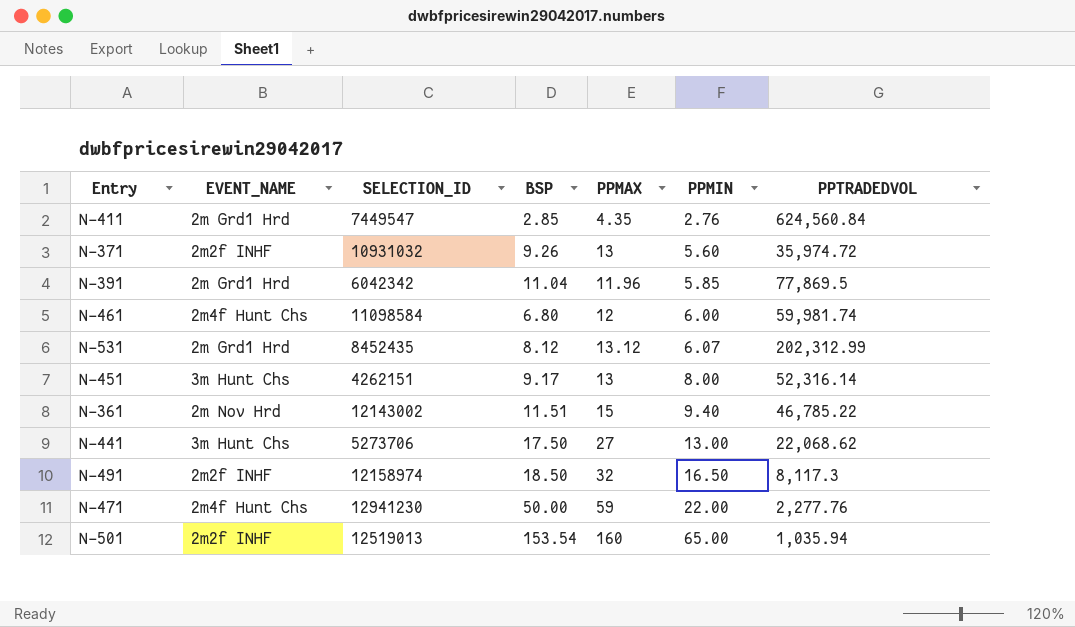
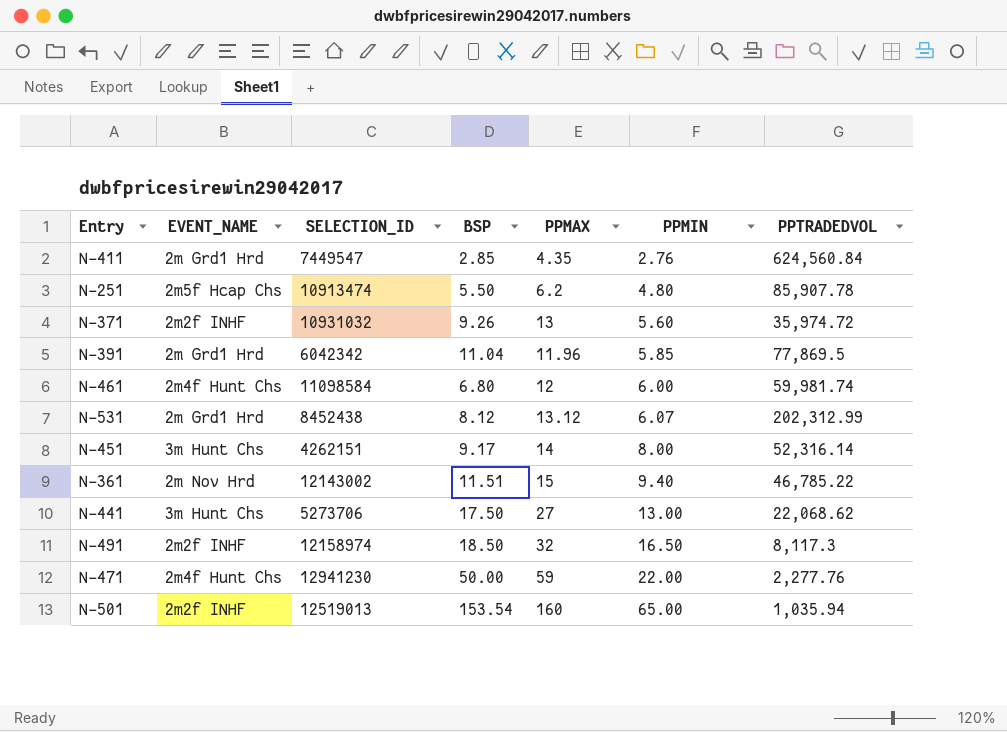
row N-251: none -> 2m5f Hcap Chs | 10913474 | 5.50 | 6.2 | 4.80 | 85,907.78
N-531 | SELECTION_ID: 8452435 -> 8452438
N-451 | PPMAX: 13 -> 14

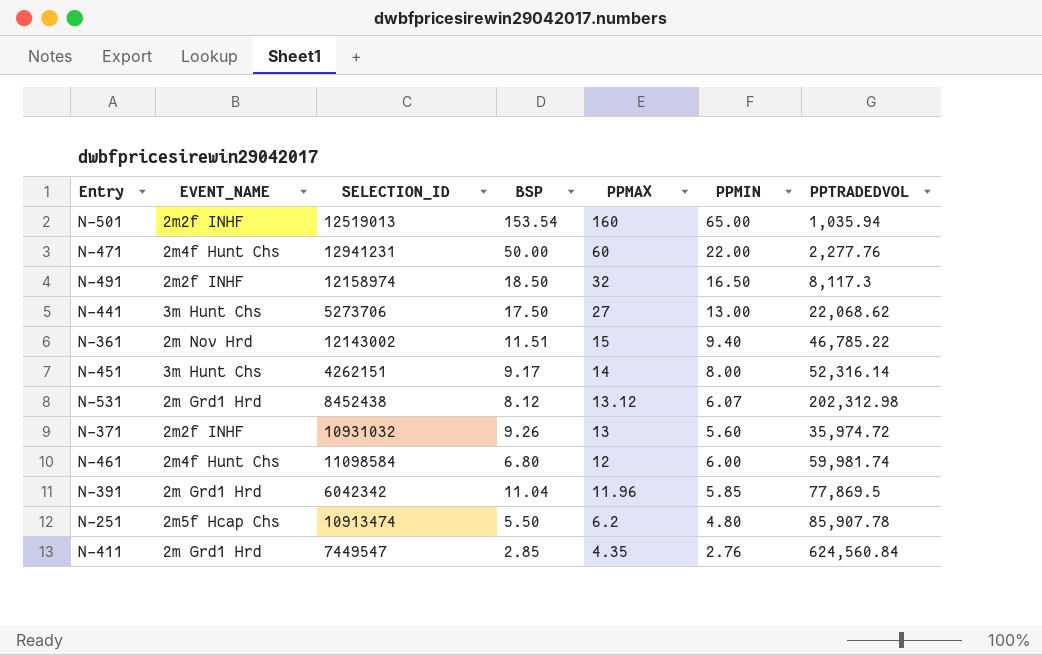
row order: PPMIN ascending -> PPMAX descending
N-471 | SELECTION_ID: 12941230 -> 12941231
N-471 | PPMAX: 59 -> 60
N-531 | PPTRADEDVOL: 202,312.99 -> 202,312.98

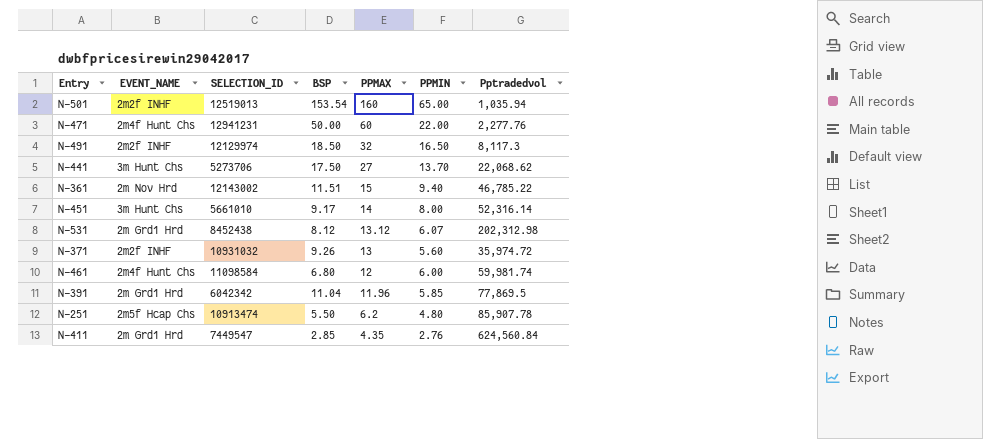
column name: PPTRADEDVOL -> Pptradedvol
N-491 | SELECTION_ID: 12158974 -> 12129974
N-441 | PPMIN: 13.00 -> 13.70
N-451 | SELECTION_ID: 4262151 -> 5661010

